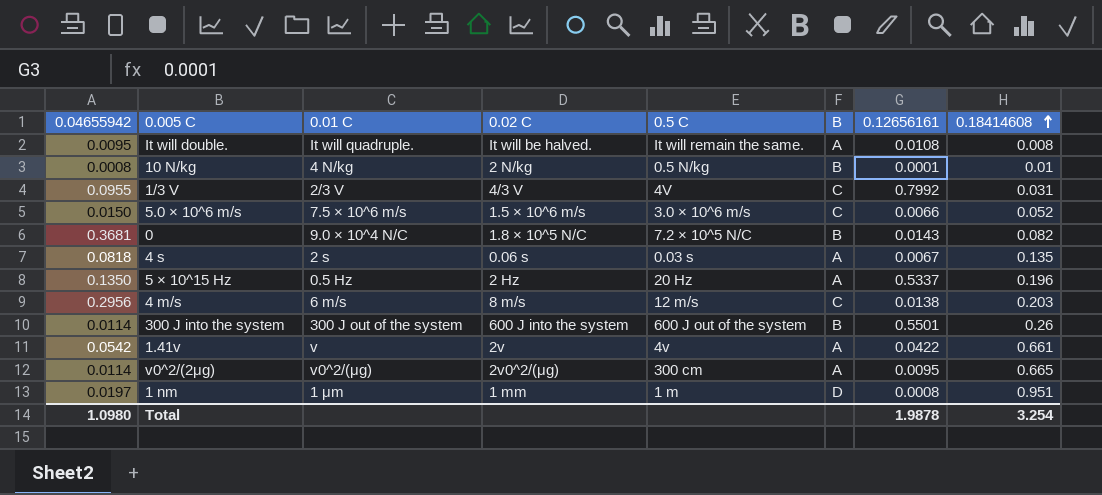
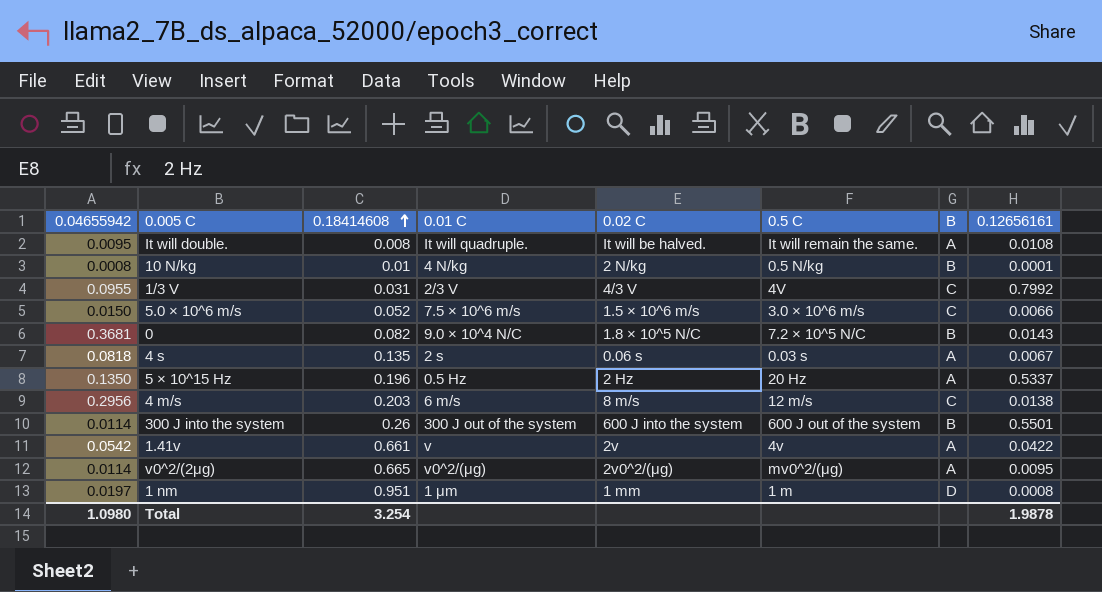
column 0.18414608 | position: 8 -> 3
v0^2/(2μg) | 0.5 C: 300 cm -> mv0^2/(μg)

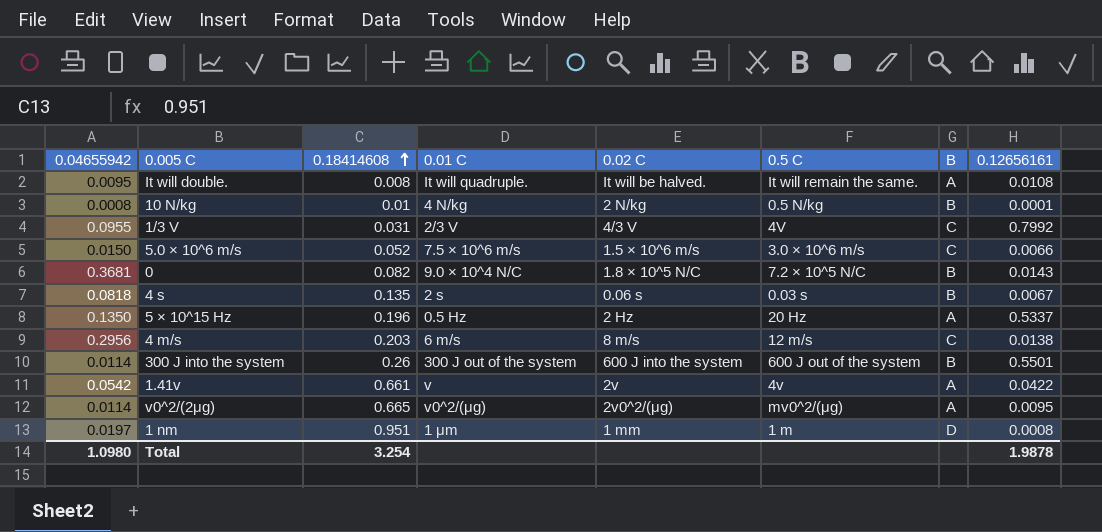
4 s | B: A -> B

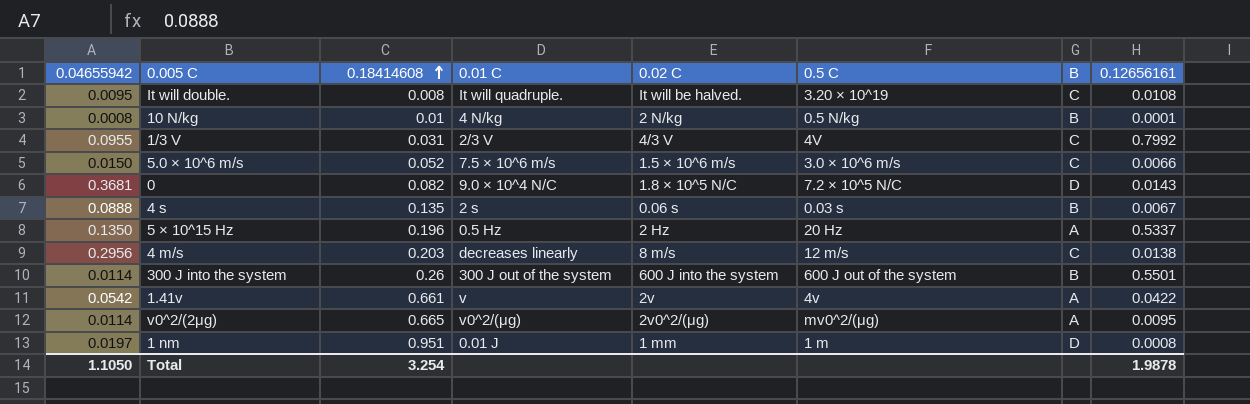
It will double. | 0.5 C: It will remain the same. -> 3.20 × 10^19
It will double. | B: A -> C
0 | B: B -> D
4 s | 0.04655942: 0.0818 -> 0.0888
4 m/s | 0.01 C: 6 m/s -> decreases linearly
1 nm | 0.01 C: 1 μm -> 0.01 J
Total | 0.04655942: 1.0980 -> 1.1050

